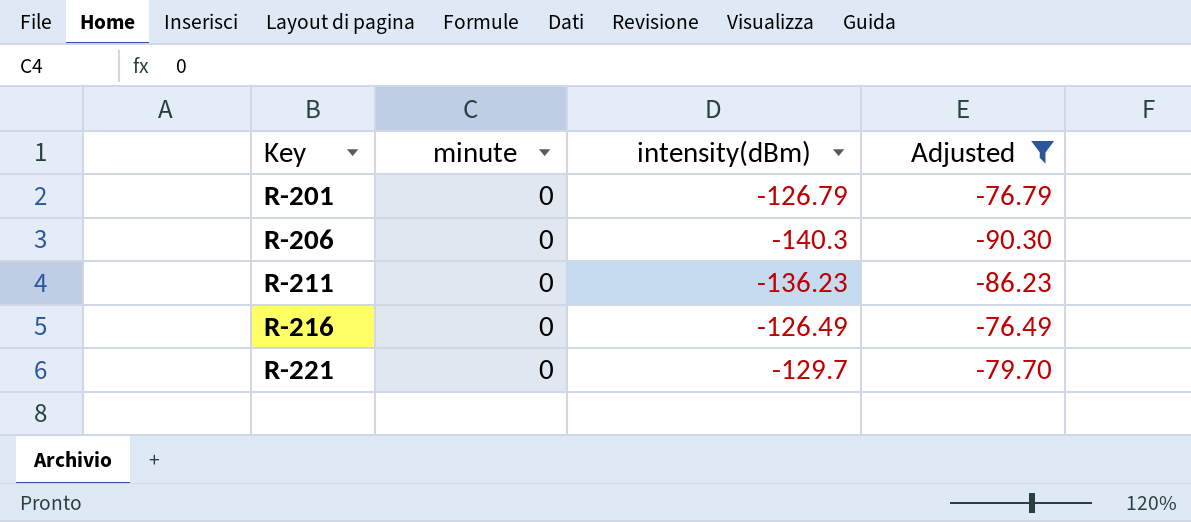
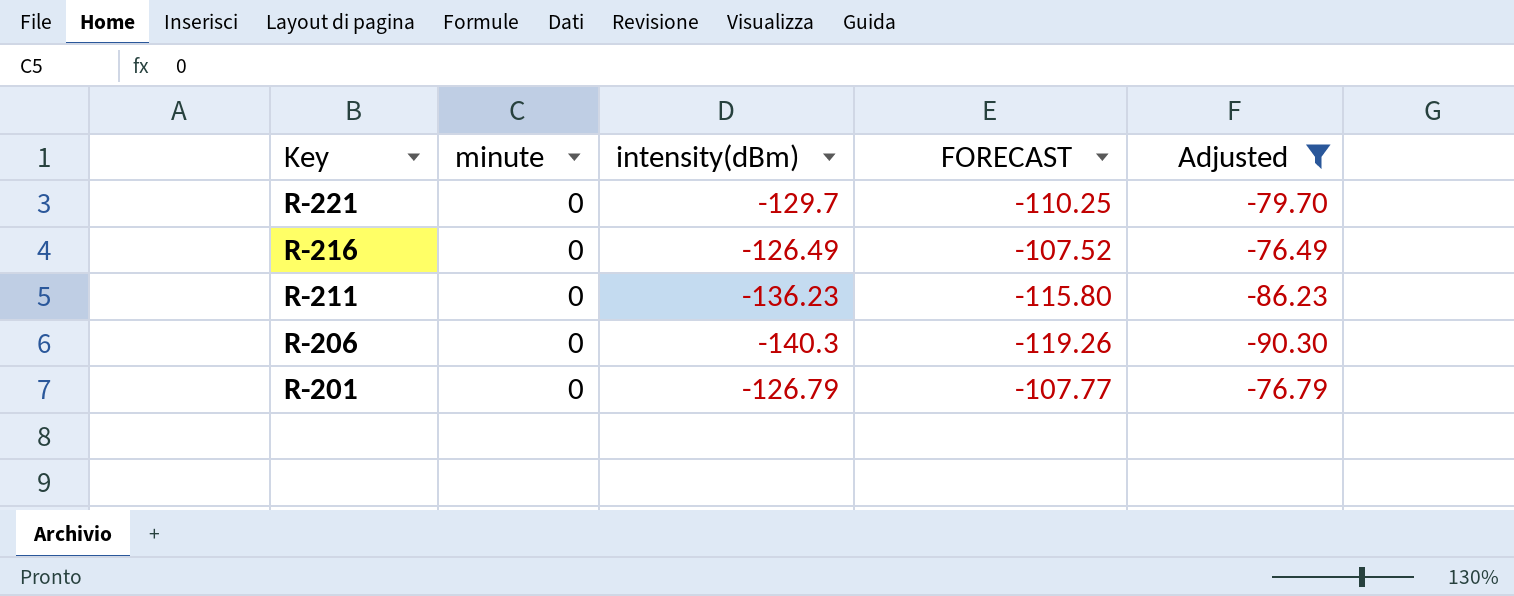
row order: Key ascending -> Key descending
column FORECAST | formula: none -> [intensity(dBm)] * 0.85

